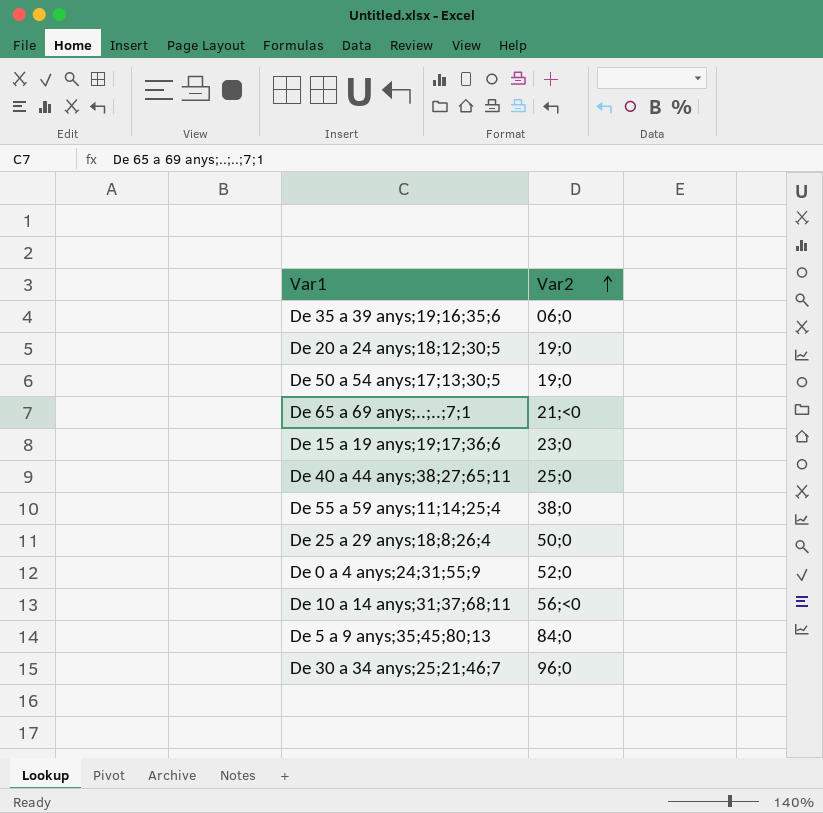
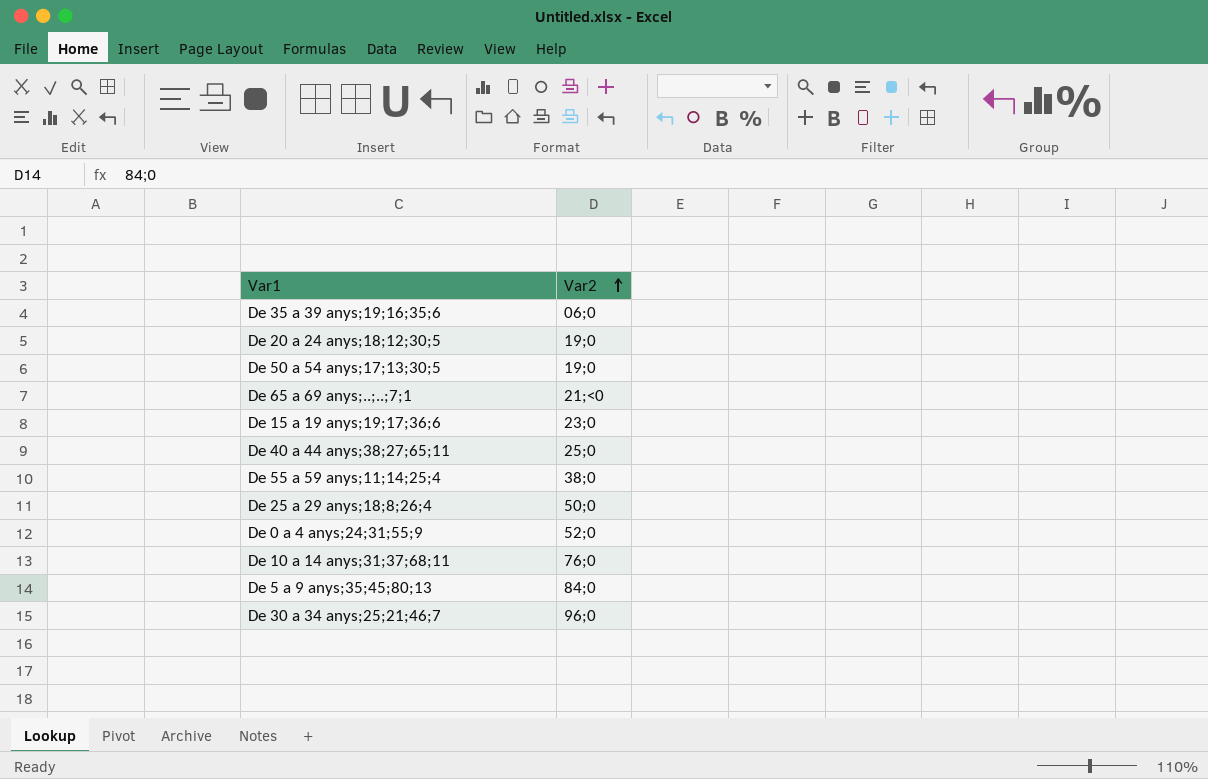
De 10 a 14 anys;31;37;68;11 | Var2: 56;<0 -> 76;0

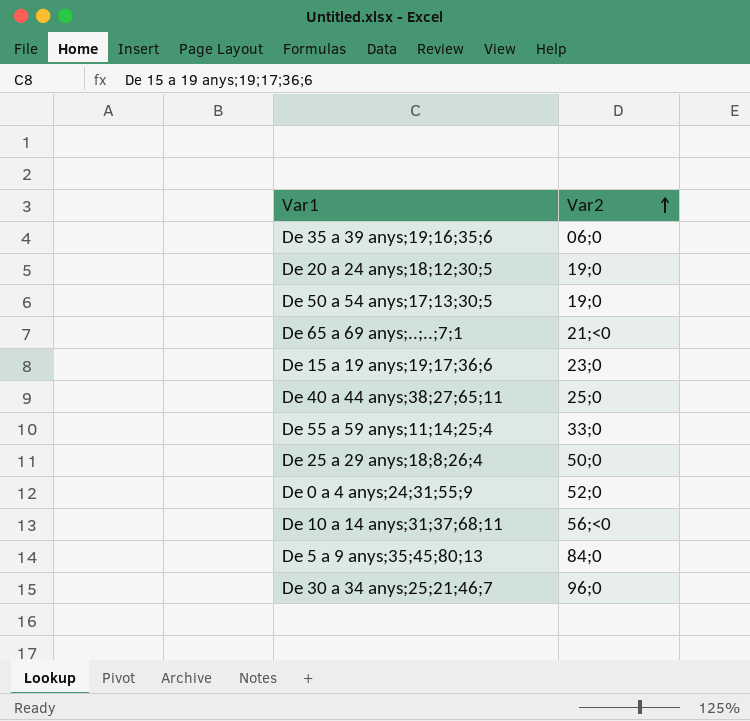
De 55 a 59 anys;11;14;25;4 | Var2: 38;0 -> 33;0
De 10 a 14 anys;31;37;68;11 | Var2: 76;0 -> 56;<0

